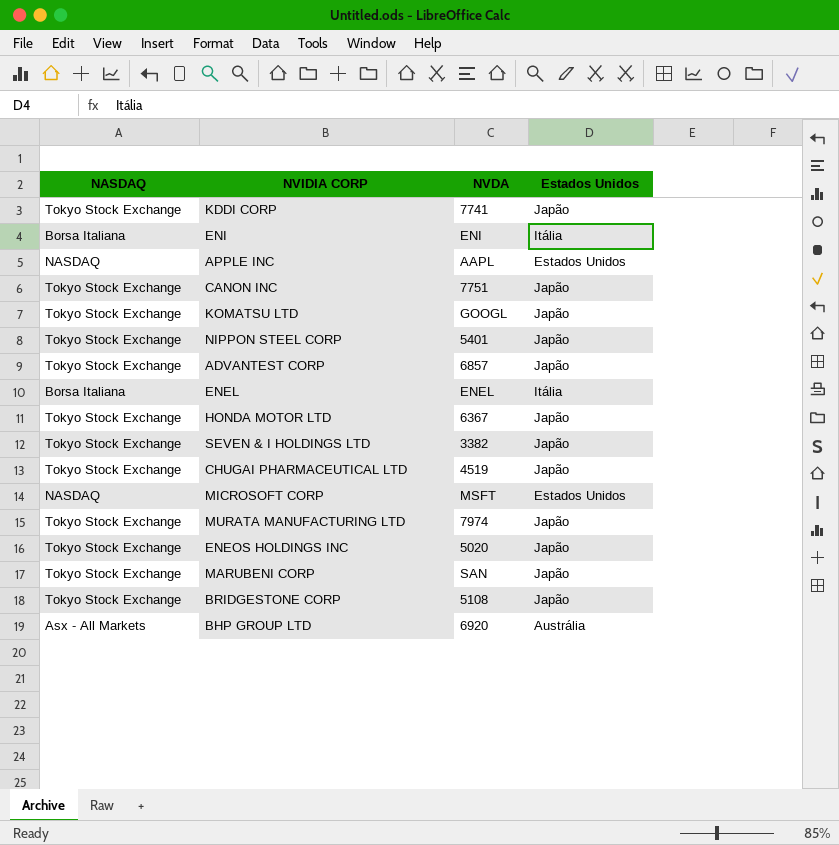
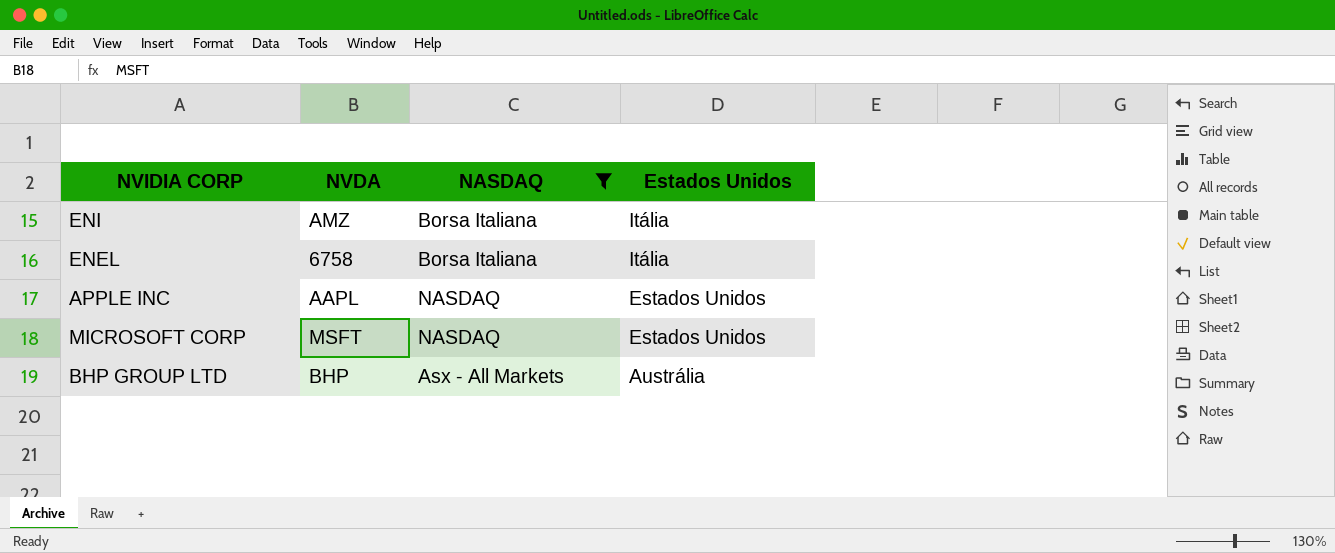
filter: none -> NASDAQ != Tokyo Stock Exchange
row order: none -> Estados Unidos descending
column NASDAQ | position: 1 -> 3
ENI | NVDA: ENI -> AMZ
ENEL | NVDA: ENEL -> 6758
BHP GROUP LTD | NVDA: 6920 -> BHP

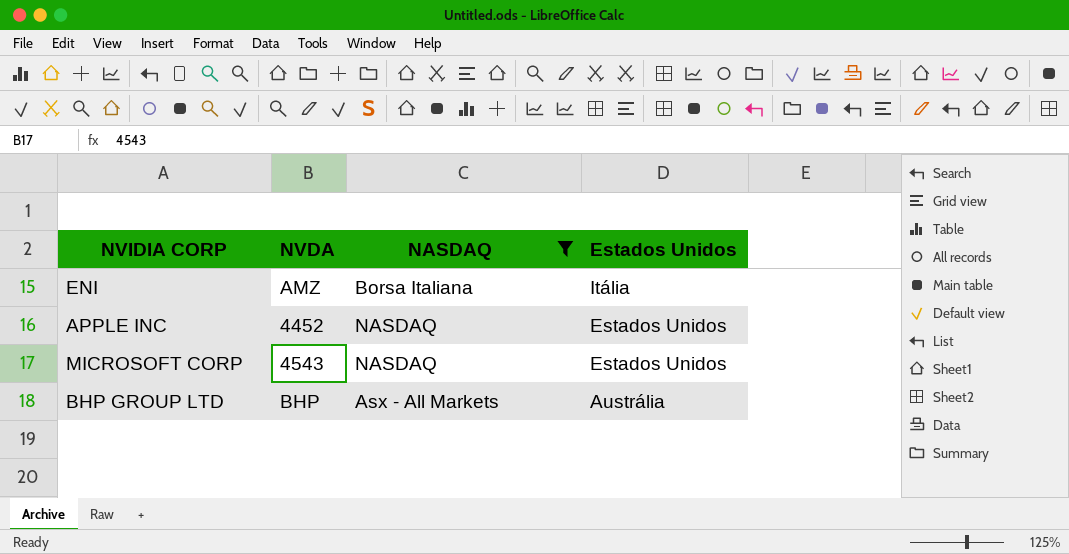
row ENEL: 6758 | Borsa Italiana | Itália -> none
APPLE INC | NVDA: AAPL -> 4452
MICROSOFT CORP | NVDA: MSFT -> 4543

